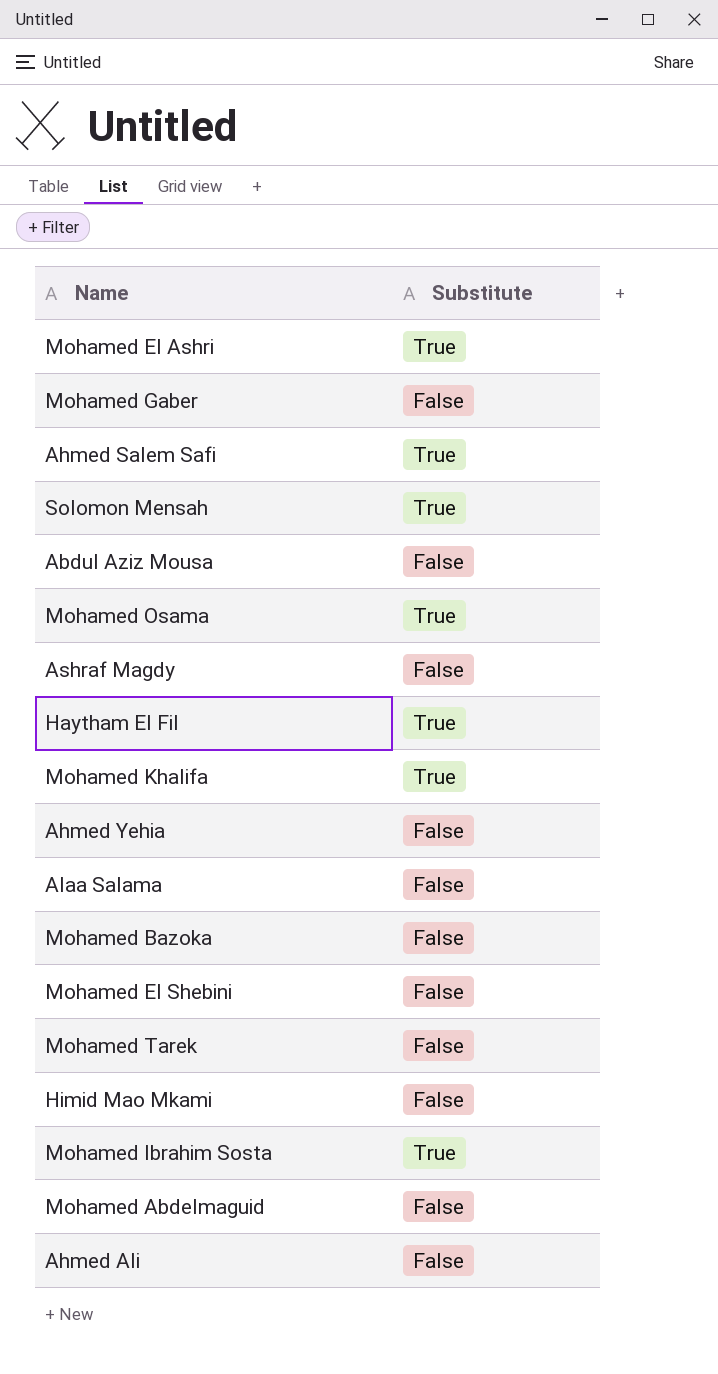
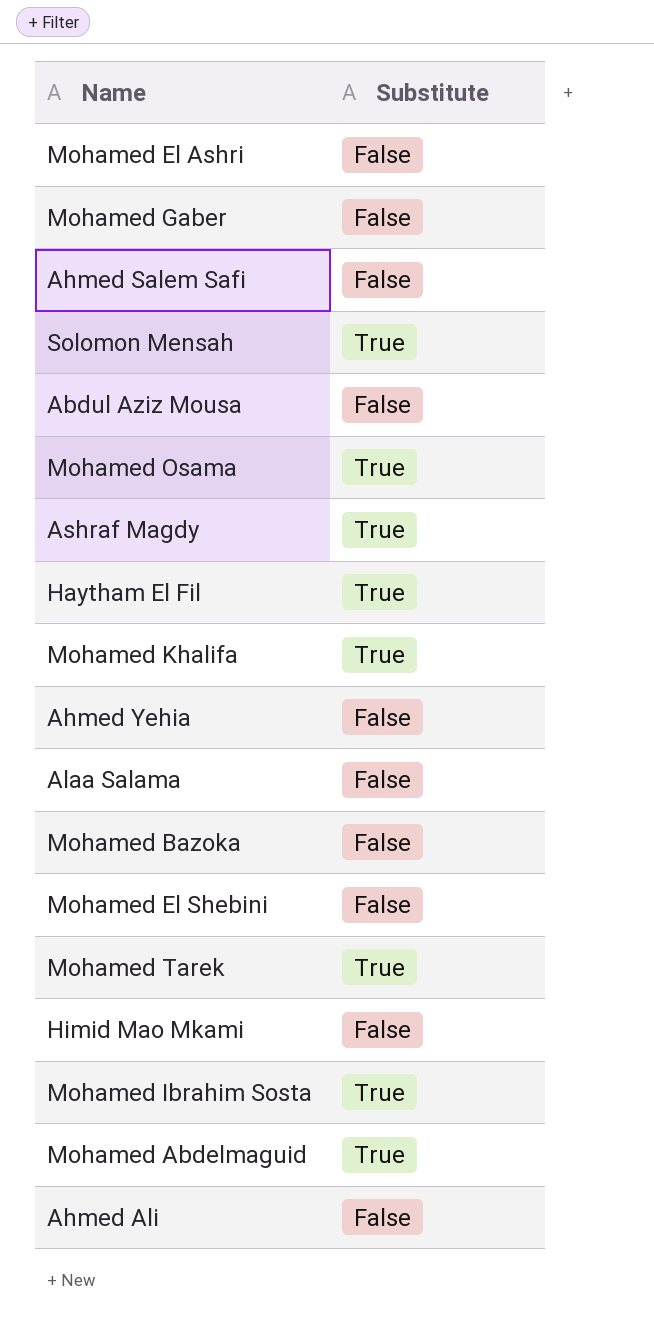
Mohamed El Ashri | Substitute: True -> False
Ahmed Salem Safi | Substitute: True -> False
Ashraf Magdy | Substitute: False -> True
Mohamed Tarek | Substitute: False -> True
Mohamed Abdelmaguid | Substitute: False -> True

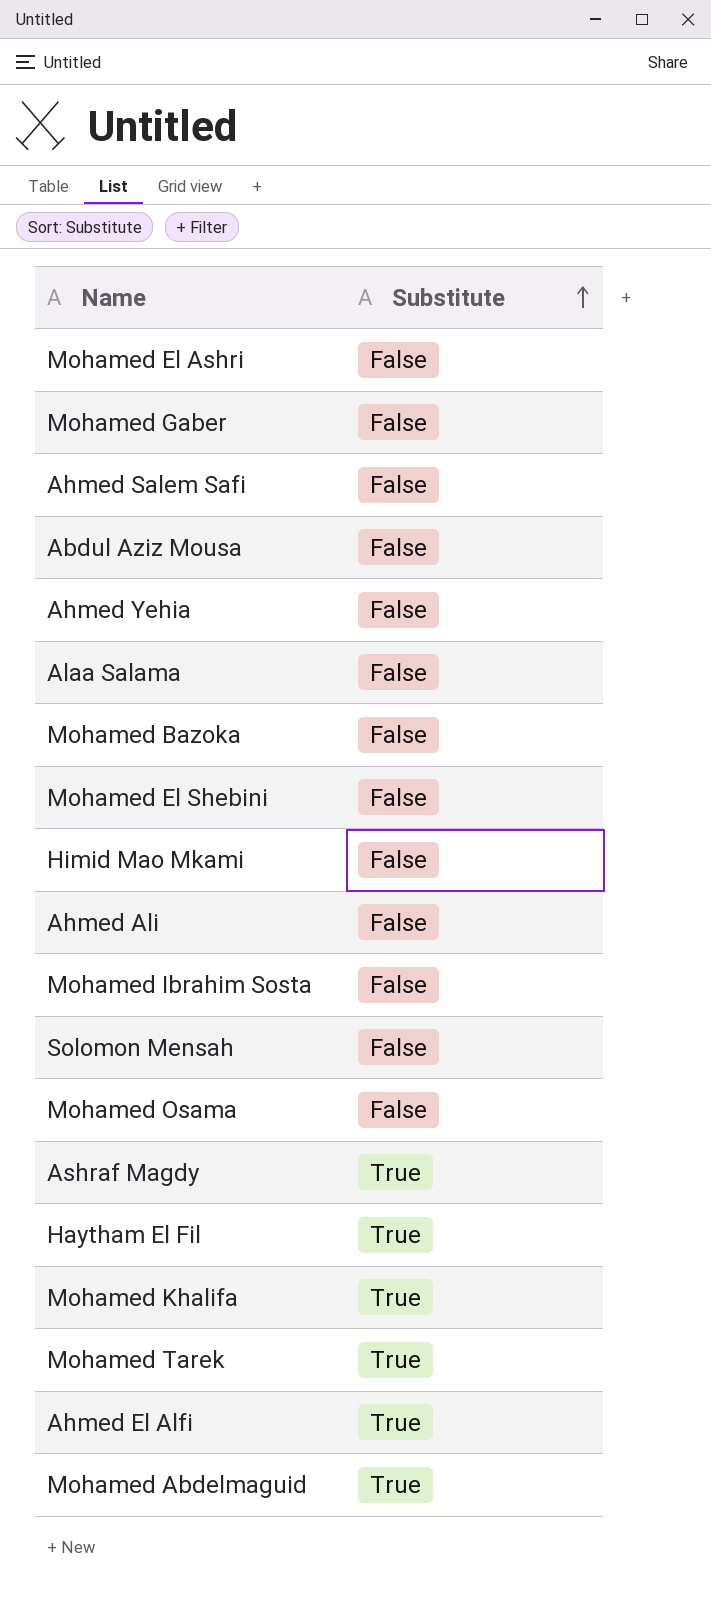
row order: none -> Substitute ascending
Mohamed Ibrahim Sosta | Substitute: True -> False
Solomon Mensah | Substitute: True -> False
Mohamed Osama | Substitute: True -> False
row Ahmed El Alfi: none -> True

